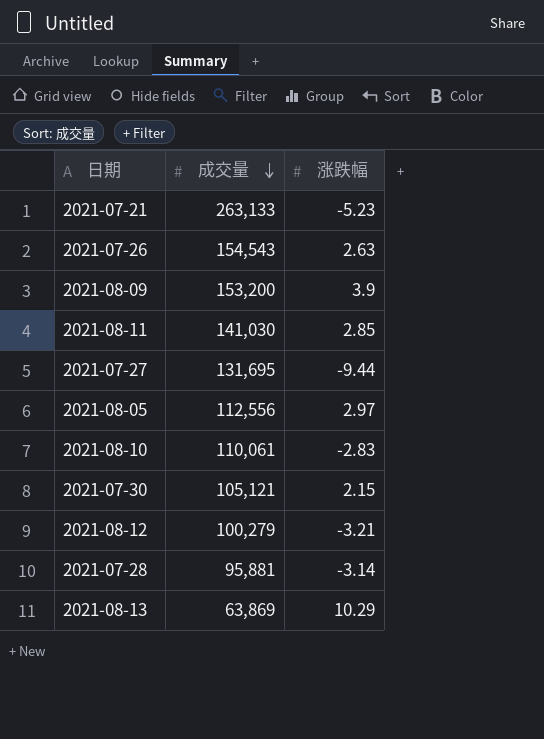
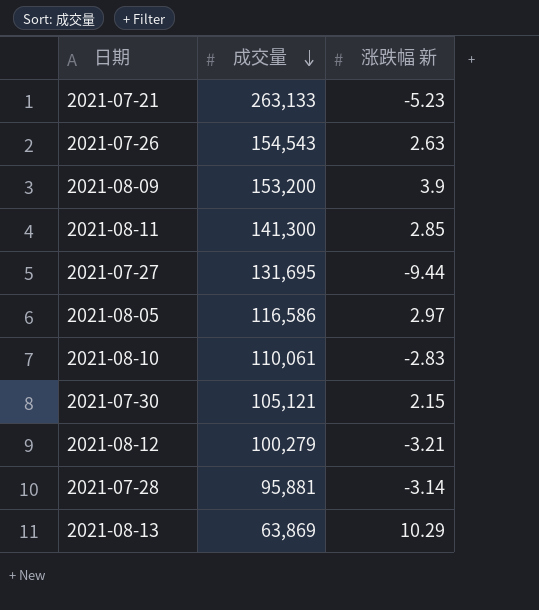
column name: 涨跌幅 -> 涨跌幅 新
2021-08-11 | 成交量: 141,030 -> 141,300
2021-08-05 | 成交量: 112,556 -> 116,586

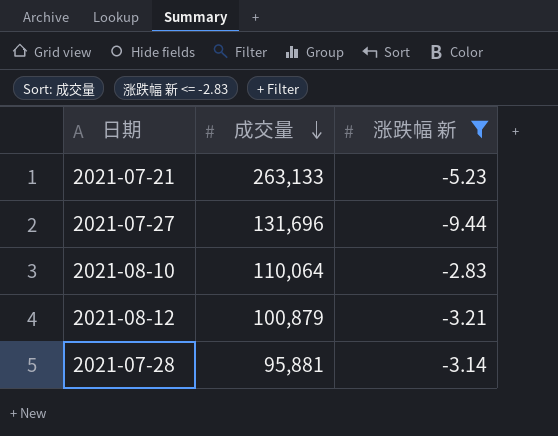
filter: none -> 涨跌幅 新 <= -2.83
2021-07-27 | 成交量: 131,695 -> 131,696
2021-08-10 | 成交量: 110,061 -> 110,064
2021-08-12 | 成交量: 100,279 -> 100,879

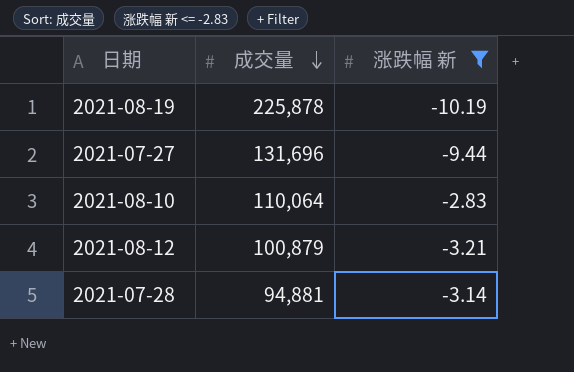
row 2021-07-21: 263,133 | -5.23 -> none
row 2021-08-19: none -> 225,878 | -10.19
2021-07-28 | 成交量: 95,881 -> 94,881

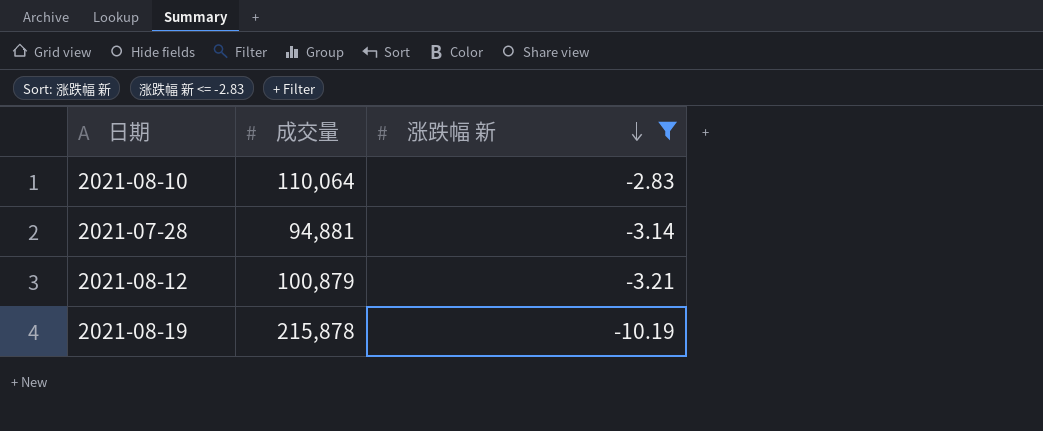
row order: 成交量 descending -> 涨跌幅 新 descending
row 2021-07-27: 131,696 | -9.44 -> none
2021-08-19 | 成交量: 225,878 -> 215,878

